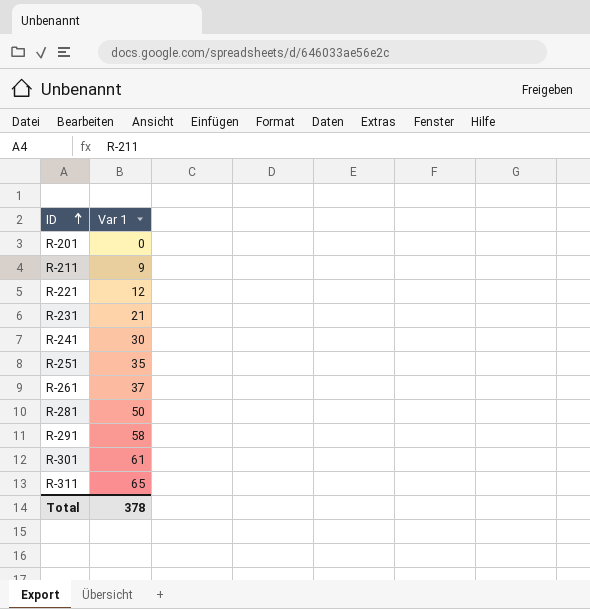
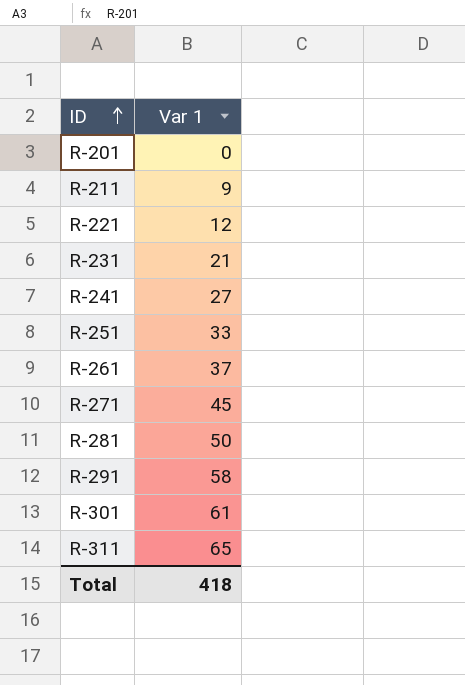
R-241 | Var 1: 30 -> 27
R-251 | Var 1: 35 -> 33
row R-271: none -> 45
Total | Var 1: 378 -> 418

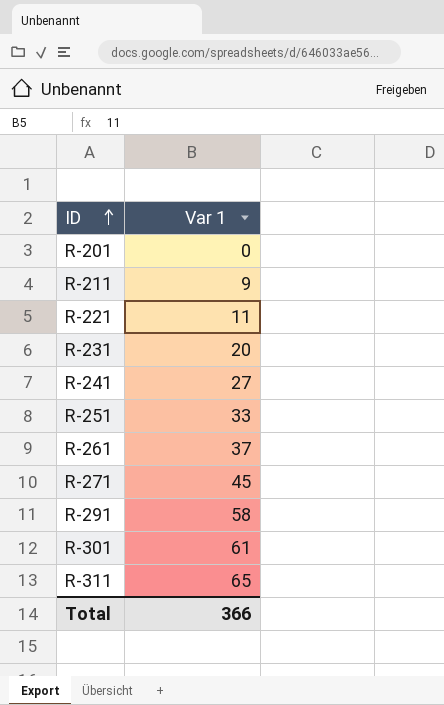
row R-281: 50 -> none
R-221 | Var 1: 12 -> 11
R-231 | Var 1: 21 -> 20
Total | Var 1: 418 -> 366

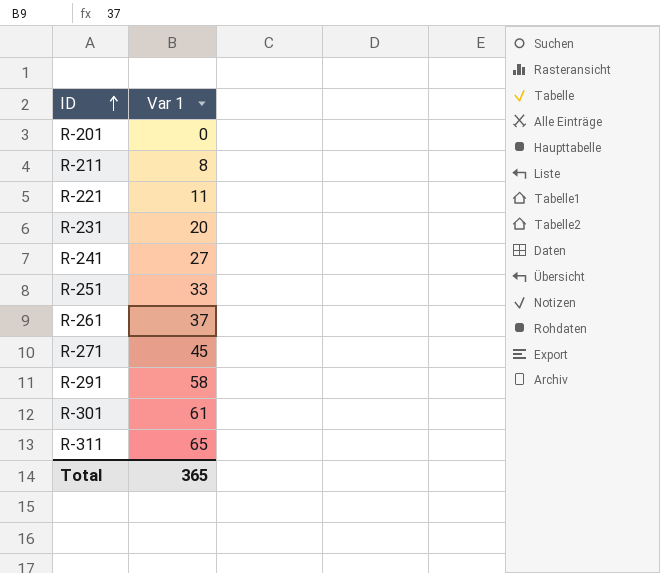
R-211 | Var 1: 9 -> 8
Total | Var 1: 366 -> 365

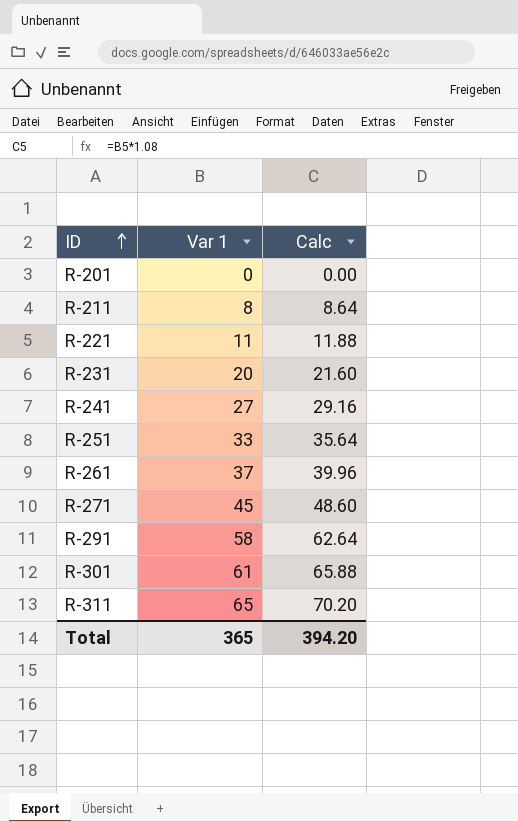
column Calc | formula: none -> [Var 1] * 1.08

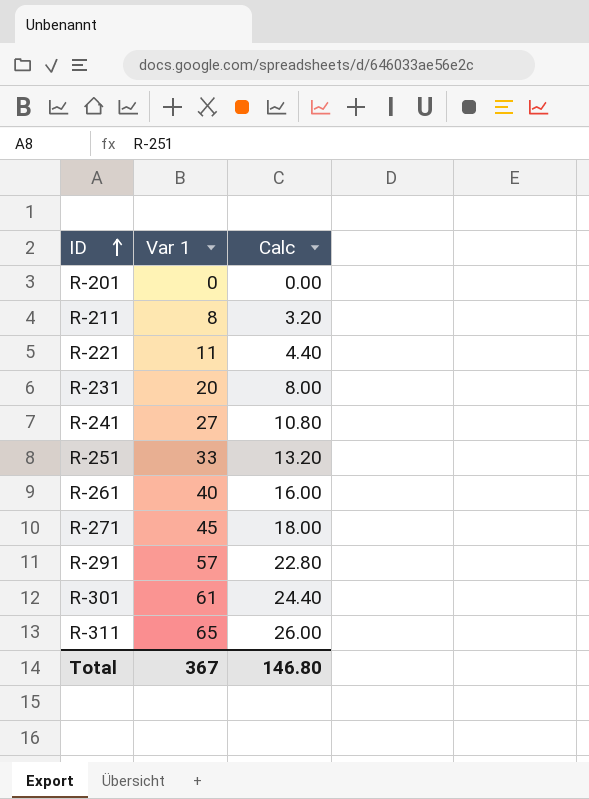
column Calc | formula: [Var 1] * 1.08 -> [Var 1] * 0.4
R-261 | Var 1: 37 -> 40
R-291 | Var 1: 58 -> 57
Total | Var 1: 365 -> 367
Total | Calc: 394.20 -> 146.80

